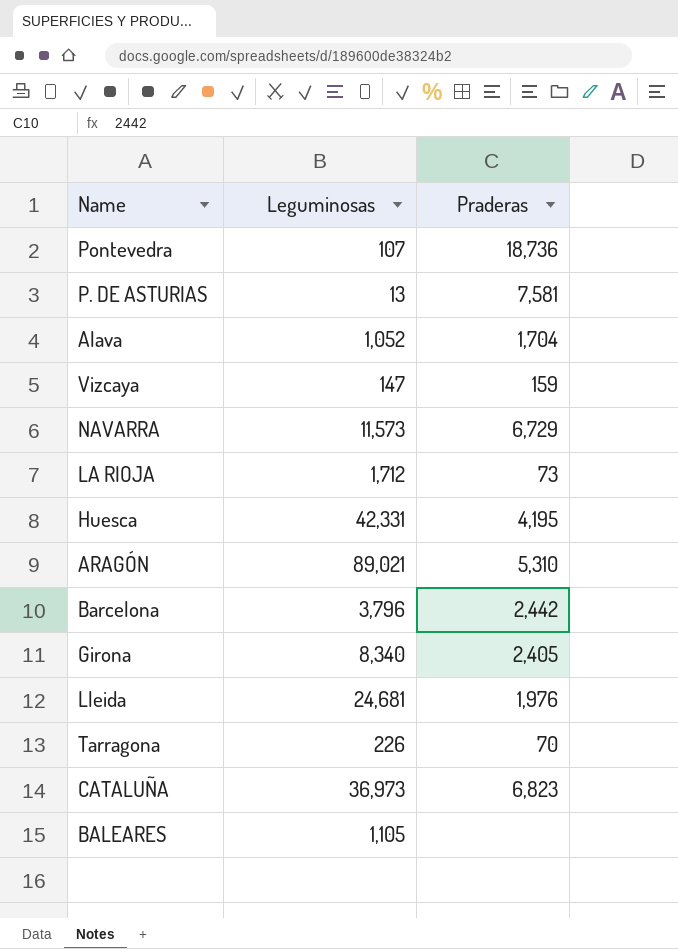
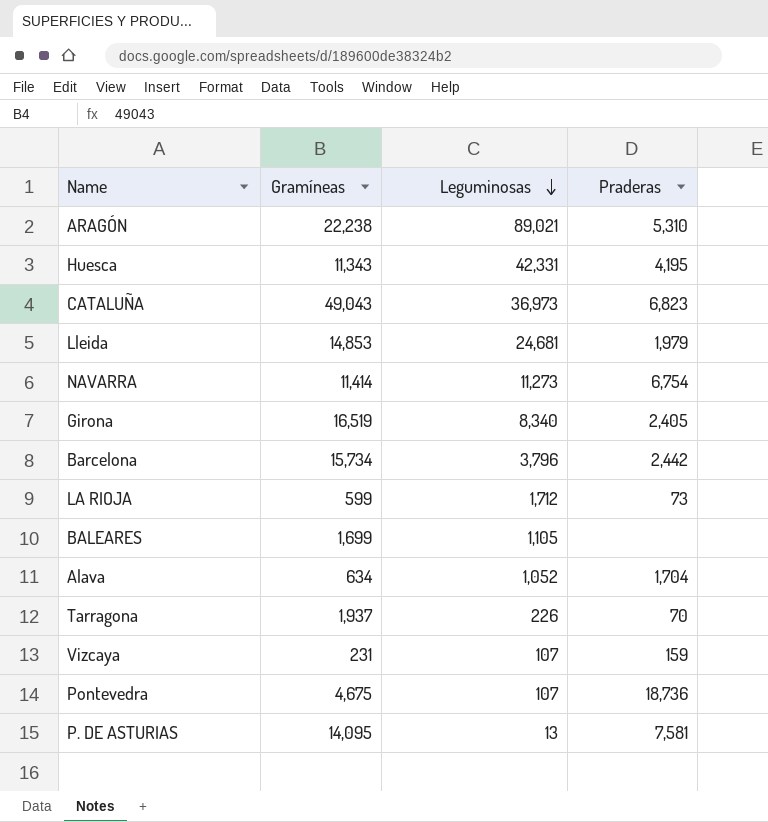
row order: none -> Leguminosas descending
column Gramíneas | position: none -> 2
Lleida | Praderas: 1,976 -> 1,979
NAVARRA | Leguminosas: 11,573 -> 11,273
NAVARRA | Praderas: 6,729 -> 6,754
Vizcaya | Leguminosas: 147 -> 107

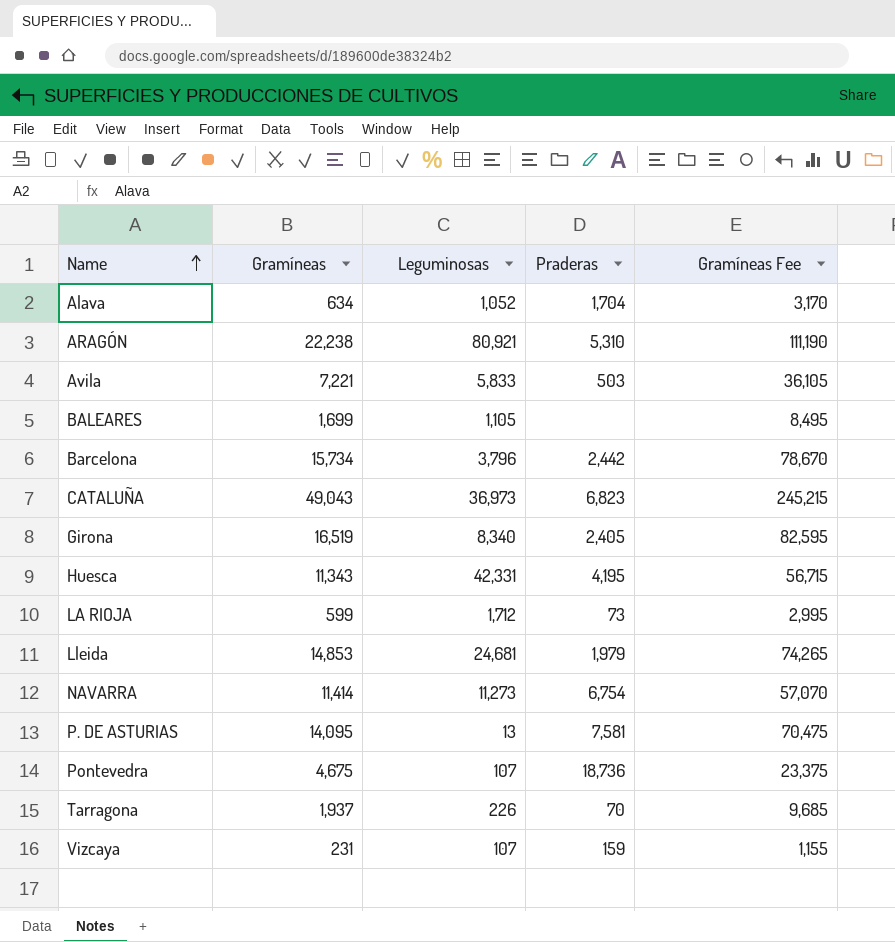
row order: Leguminosas descending -> Name ascending
column Gramíneas Fee | formula: none -> [Gramíneas] * 5
ARAGÓN | Leguminosas: 89,021 -> 80,921
row Avila: none -> 7,221 | 5,833 | 503 | 36,105

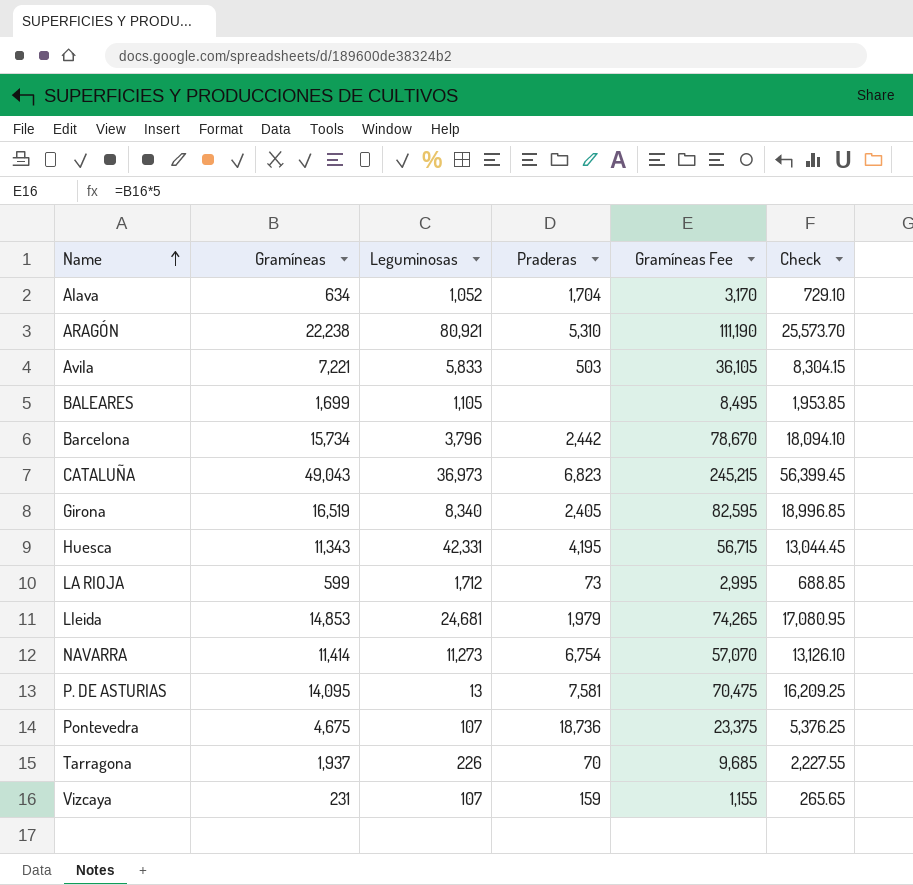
column Check | formula: none -> [Gramíneas] * 1.15

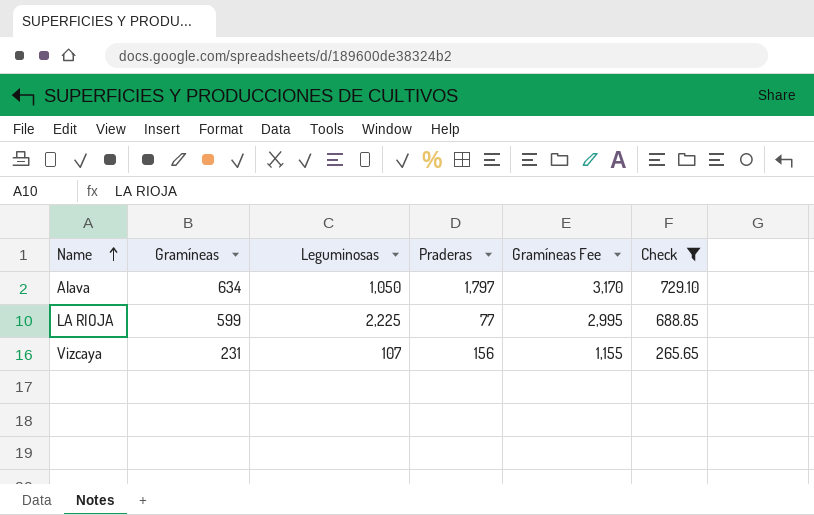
filter: none -> Check <= 729.10
Alava | Leguminosas: 1,052 -> 1,050
Alava | Praderas: 1,704 -> 1,797
LA RIOJA | Leguminosas: 1,712 -> 2,225
LA RIOJA | Praderas: 73 -> 77
Vizcaya | Praderas: 159 -> 156

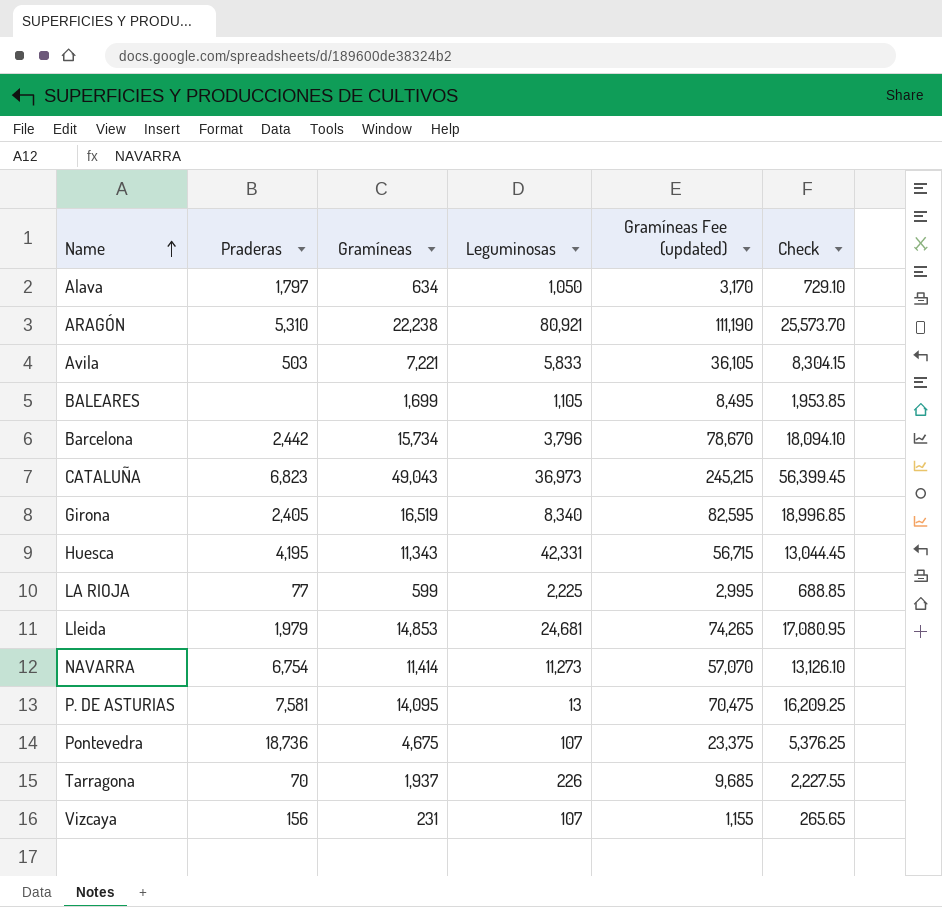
filter: Check <= 729.10 -> none
column Praderas | position: 4 -> 2
column name: Gramíneas Fee -> Gramíneas Fee (updated)

